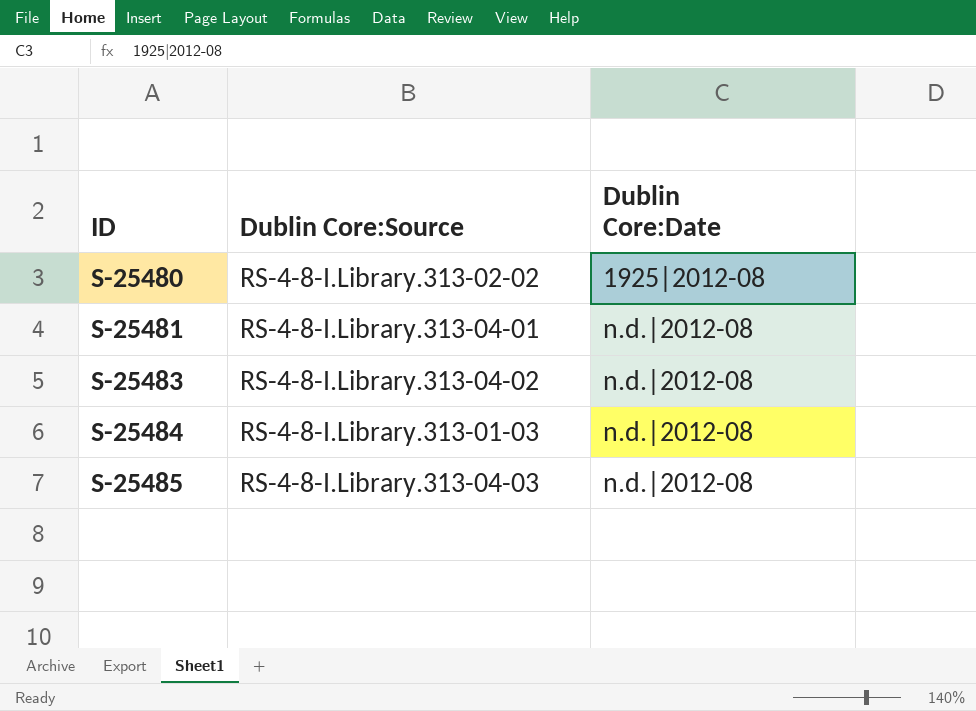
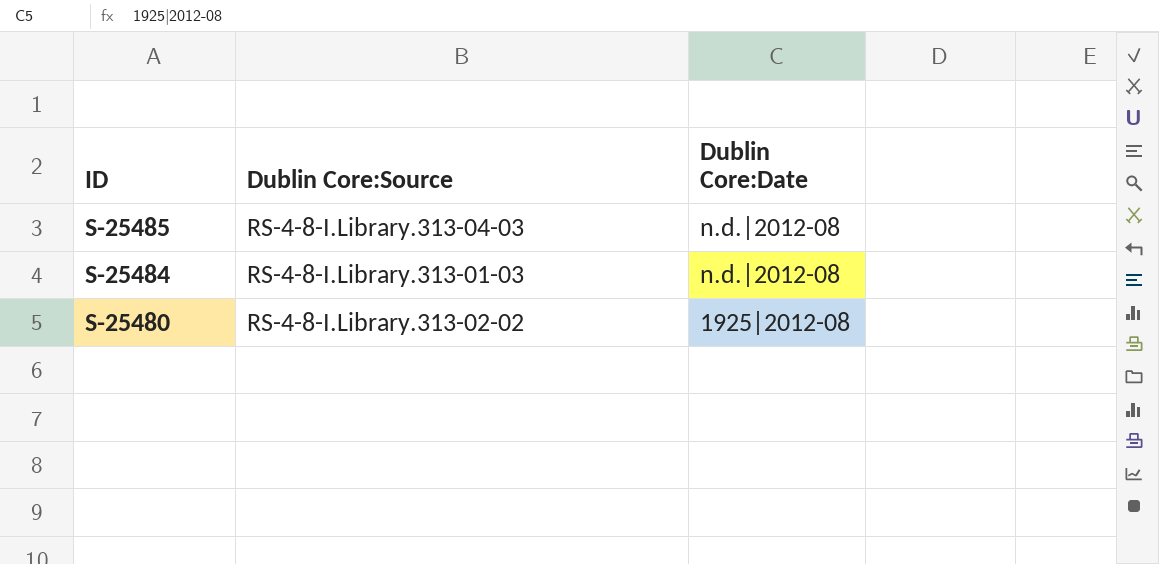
row order: ID ascending -> ID descending
row S-25481: RS-4-8-I.Library.313-04-01 | n.d.|2012-08 -> none
row S-25483: RS-4-8-I.Library.313-04-02 | n.d.|2012-08 -> none

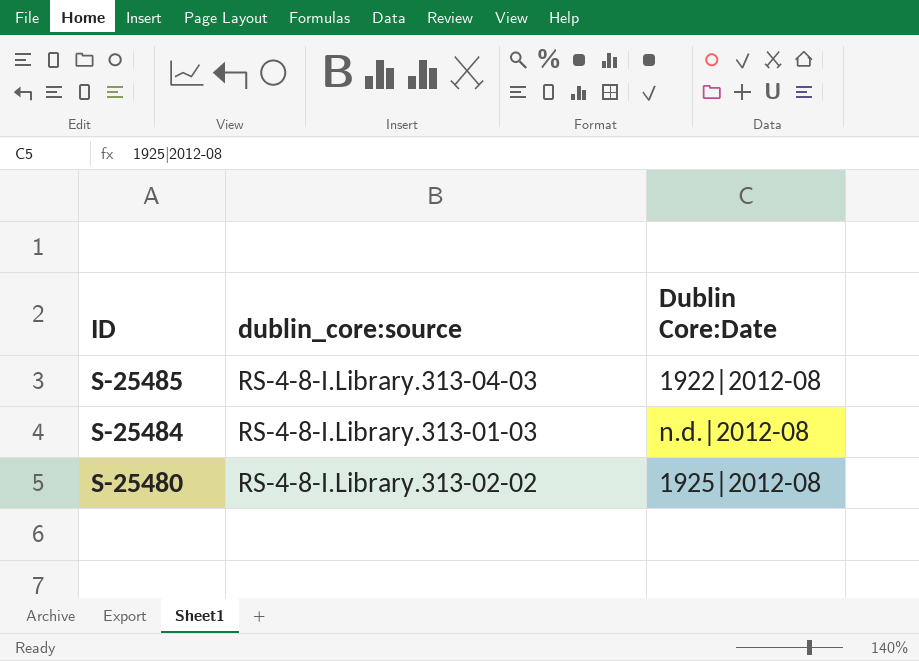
column name: Dublin Core:Source -> dublin_core:source
S-25485 | Dublin Core:Date: n.d.|2012-08 -> 1922|2012-08

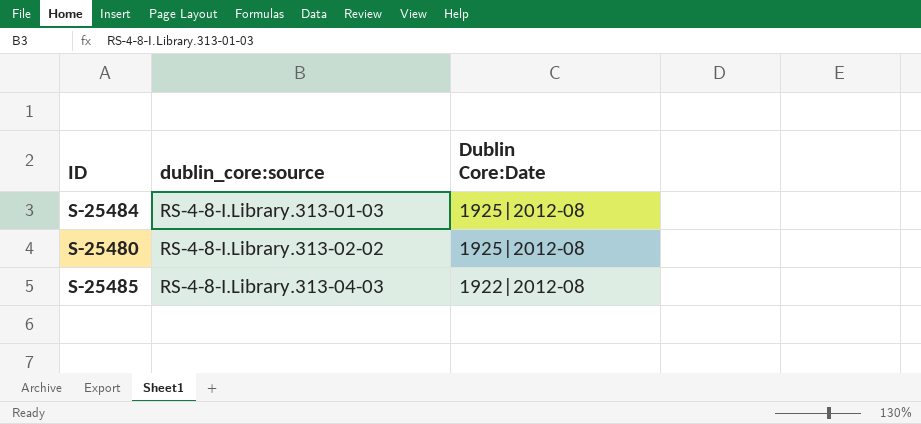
row order: ID descending -> dublin_core:source ascending
S-25484 | Dublin Core:Date: n.d.|2012-08 -> 1925|2012-08

